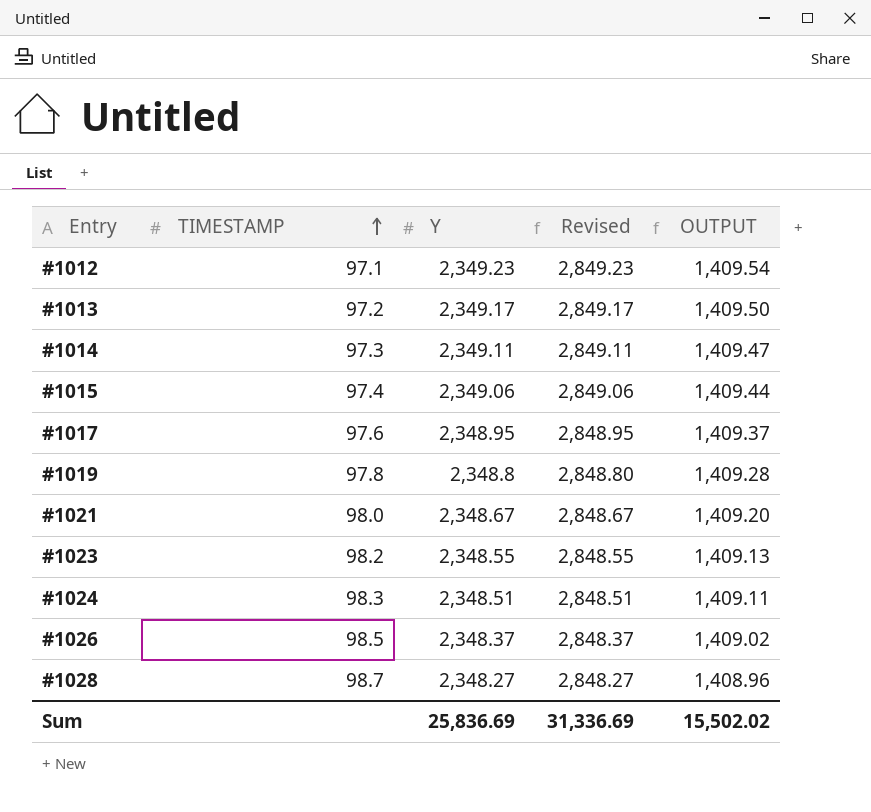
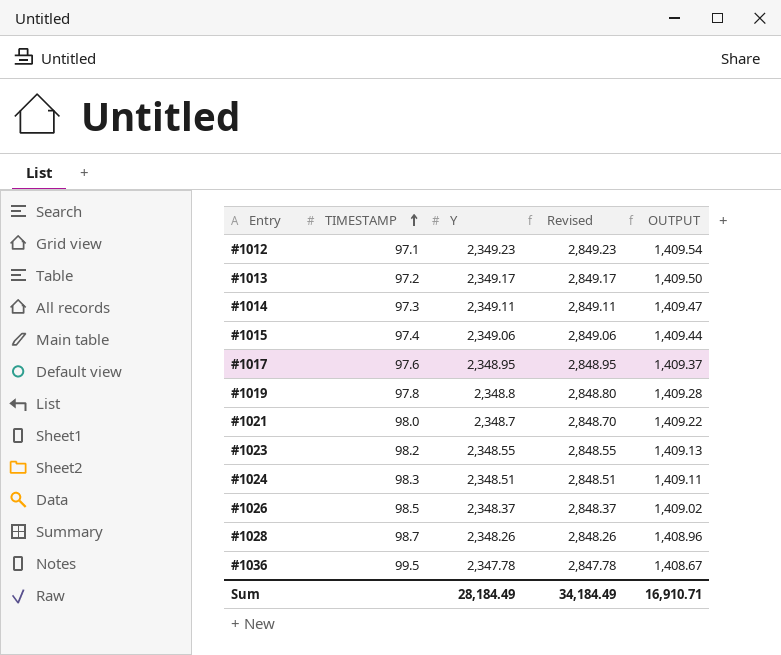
#1021 | Y: 2,348.67 -> 2,348.7
#1021 | Revised: 2,848.67 -> 2,848.70
#1021 | OUTPUT: 1,409.20 -> 1,409.22
#1028 | Y: 2,348.27 -> 2,348.26
#1028 | Revised: 2,848.27 -> 2,848.26
row #1036: none -> 99.5 | 2,347.78 | 2,847.78 | 1,408.67
Sum | Y: 25,836.69 -> 28,184.49
Sum | Revised: 31,336.69 -> 34,184.49
Sum | OUTPUT: 15,502.02 -> 16,910.71

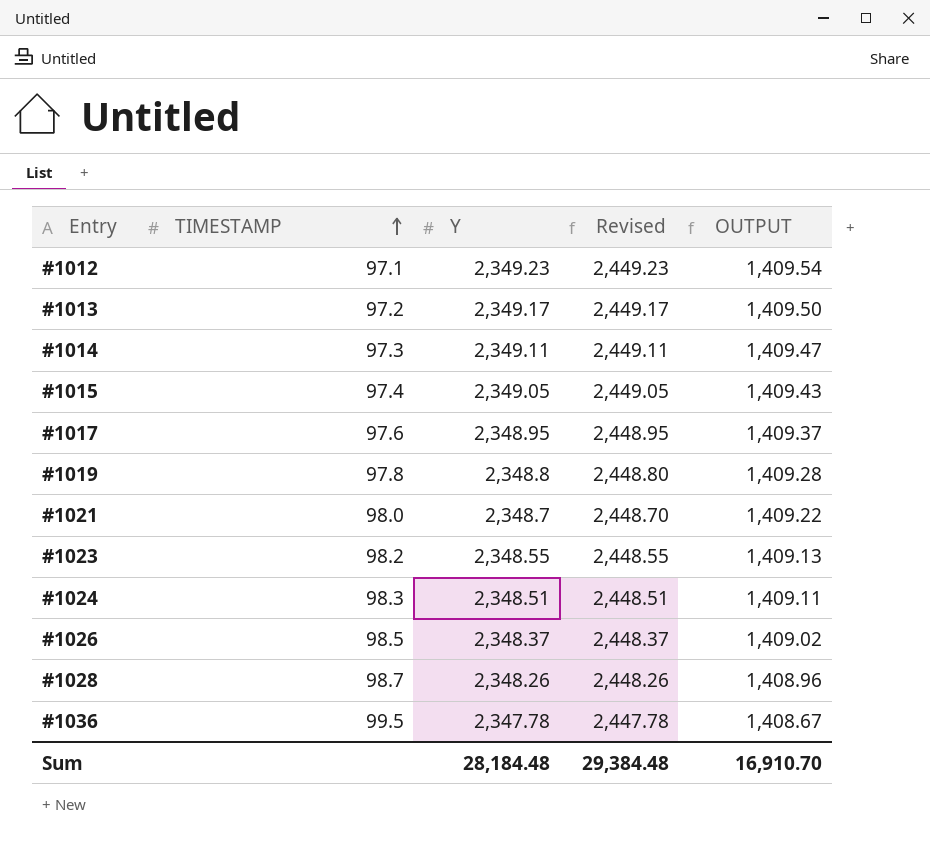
column Revised | formula: [Y] + 500 -> [Y] + 100
#1015 | Y: 2,349.06 -> 2,349.05
#1015 | OUTPUT: 1,409.44 -> 1,409.43
Sum | Y: 28,184.49 -> 28,184.48
Sum | Revised: 34,184.49 -> 29,384.48
Sum | OUTPUT: 16,910.71 -> 16,910.70

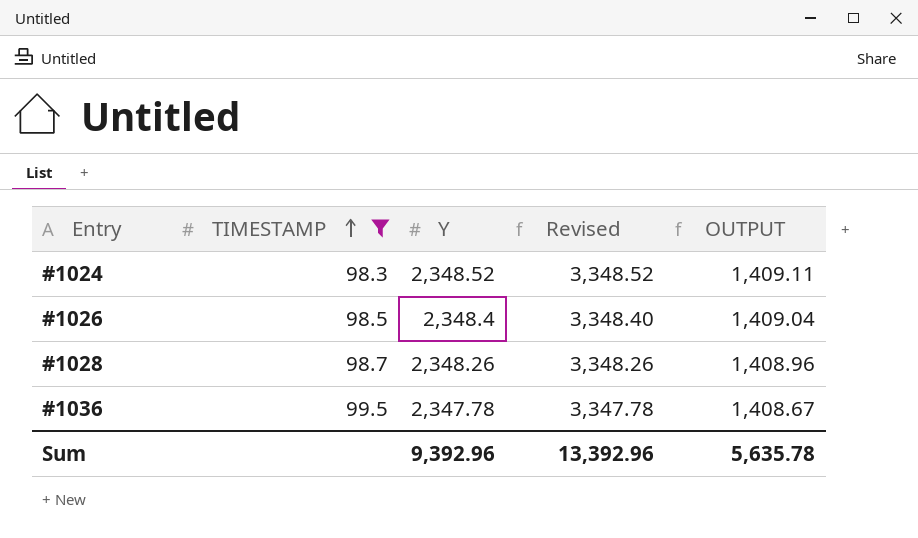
filter: none -> TIMESTAMP >= 98.3
column Revised | formula: [Y] + 100 -> [Y] + 1000
#1024 | Y: 2,348.51 -> 2,348.52
#1026 | Y: 2,348.37 -> 2,348.4
#1026 | OUTPUT: 1,409.02 -> 1,409.04
Sum | Y: 28,184.48 -> 9,392.96
Sum | Revised: 29,384.48 -> 13,392.96
Sum | OUTPUT: 16,910.70 -> 5,635.78

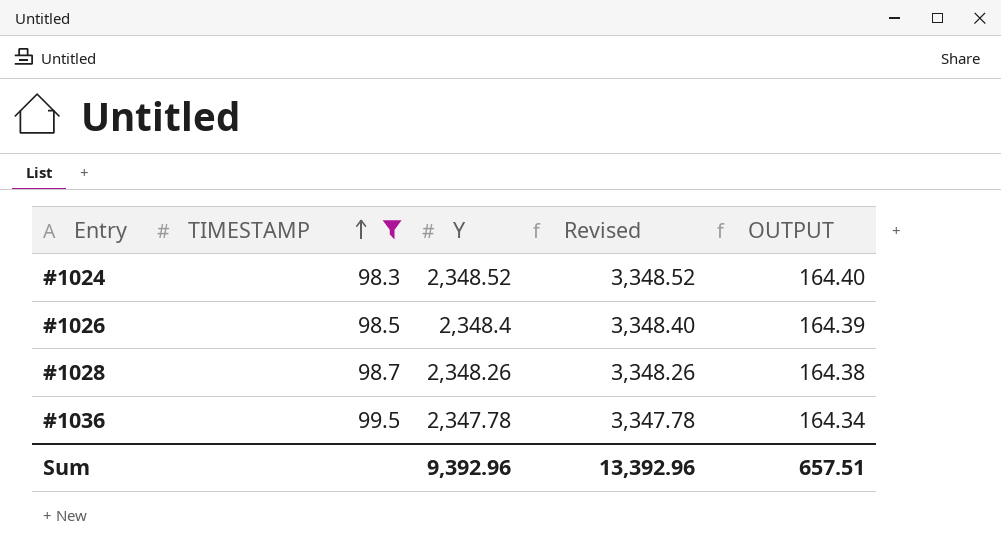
column OUTPUT | formula: [Y] * 0.6 -> [Y] * 0.07
Sum | OUTPUT: 5,635.78 -> 657.51

